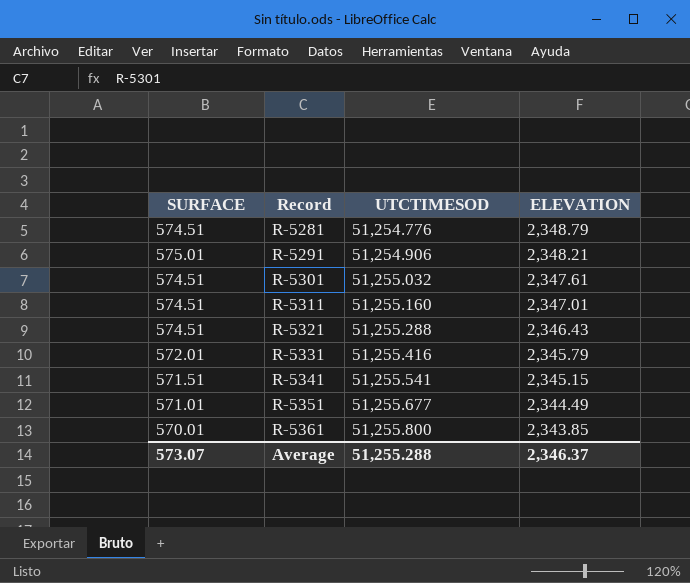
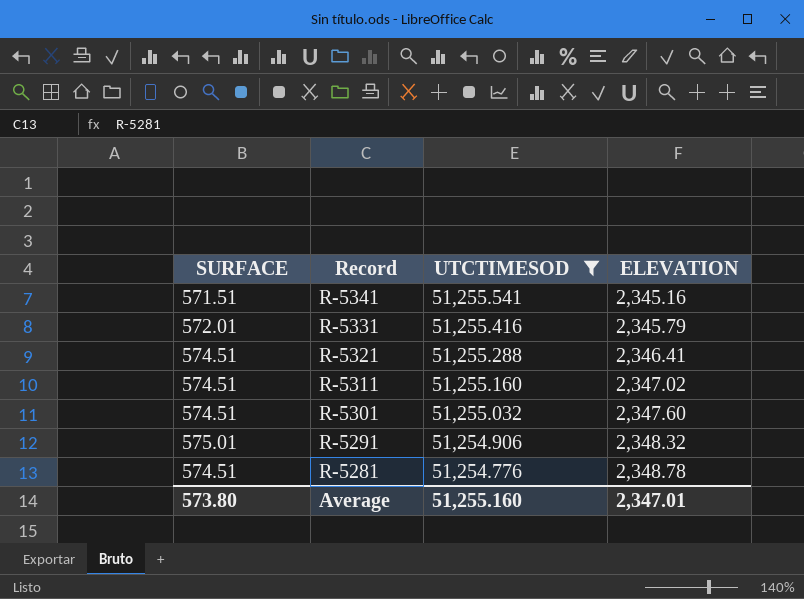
filter: none -> UTCTIMESOD <= 51,255.541
row order: Record ascending -> Record descending
R-5341 | ELEVATION: 2,345.15 -> 2,345.16
R-5321 | ELEVATION: 2,346.43 -> 2,346.41
R-5311 | ELEVATION: 2,347.01 -> 2,347.02
R-5301 | ELEVATION: 2,347.61 -> 2,347.60
R-5291 | ELEVATION: 2,348.21 -> 2,348.32
R-5281 | ELEVATION: 2,348.79 -> 2,348.78
Average | SURFACE: 573.07 -> 573.80
Average | UTCTIMESOD: 51,255.288 -> 51,255.160
Average | ELEVATION: 2,346.37 -> 2,347.01

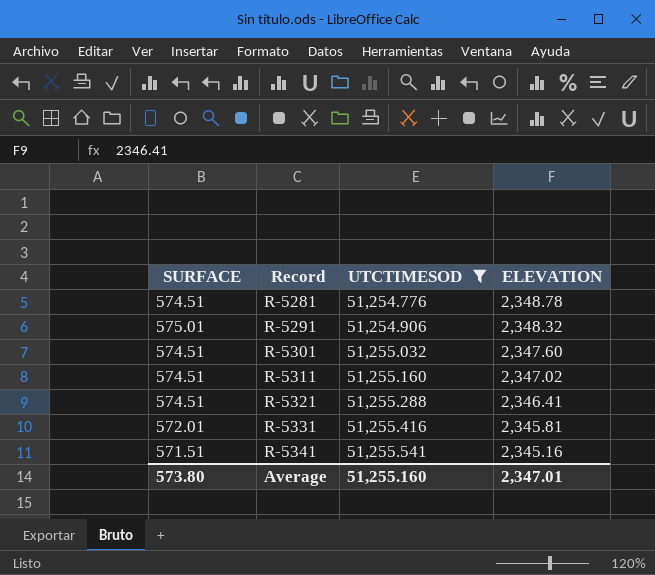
row order: Record descending -> Record ascending
R-5331 | ELEVATION: 2,345.79 -> 2,345.81

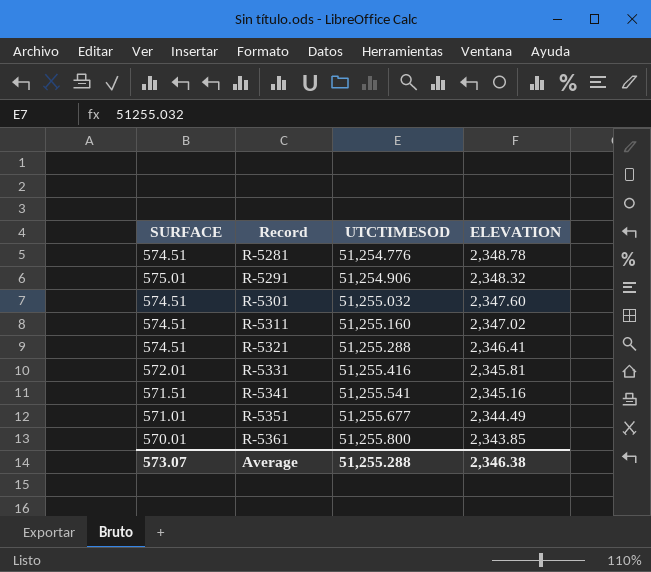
filter: UTCTIMESOD <= 51,255.541 -> none
Average | SURFACE: 573.80 -> 573.07
Average | UTCTIMESOD: 51,255.160 -> 51,255.288
Average | ELEVATION: 2,347.01 -> 2,346.38

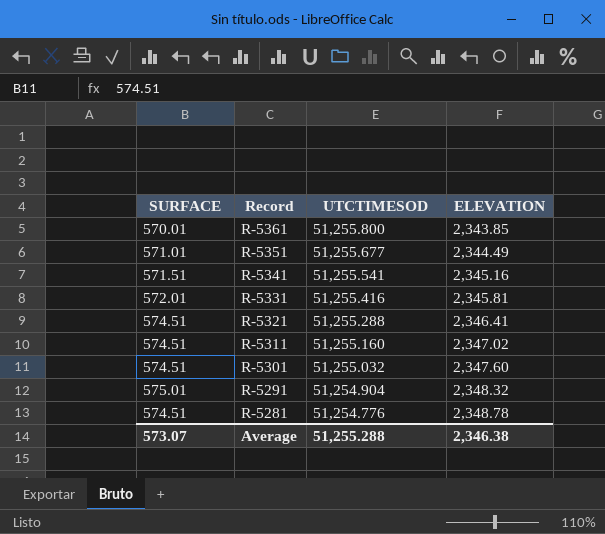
row order: Record ascending -> Record descending
R-5291 | UTCTIMESOD: 51,254.906 -> 51,254.904

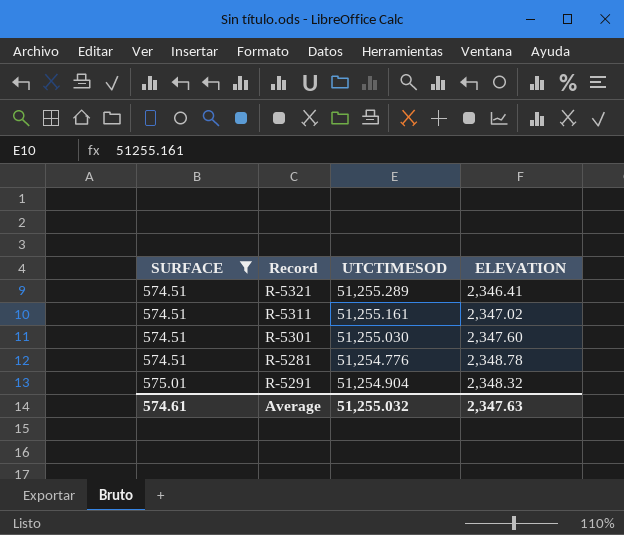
filter: none -> SURFACE >= 574.51
row order: Record descending -> SURFACE ascending
R-5321 | UTCTIMESOD: 51,255.288 -> 51,255.289
R-5311 | UTCTIMESOD: 51,255.160 -> 51,255.161
R-5301 | UTCTIMESOD: 51,255.032 -> 51,255.030
Average | SURFACE: 573.07 -> 574.61
Average | UTCTIMESOD: 51,255.288 -> 51,255.032
Average | ELEVATION: 2,346.38 -> 2,347.63

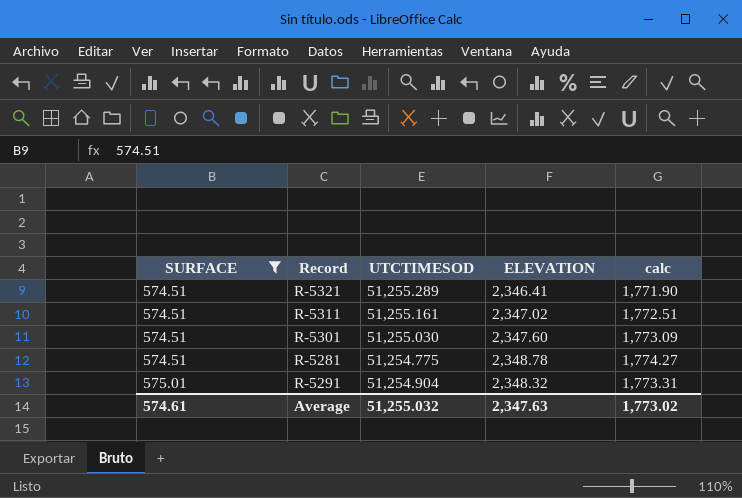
column calc | formula: none -> [ELEVATION] - [SURFACE]
R-5281 | UTCTIMESOD: 51,254.776 -> 51,254.775

